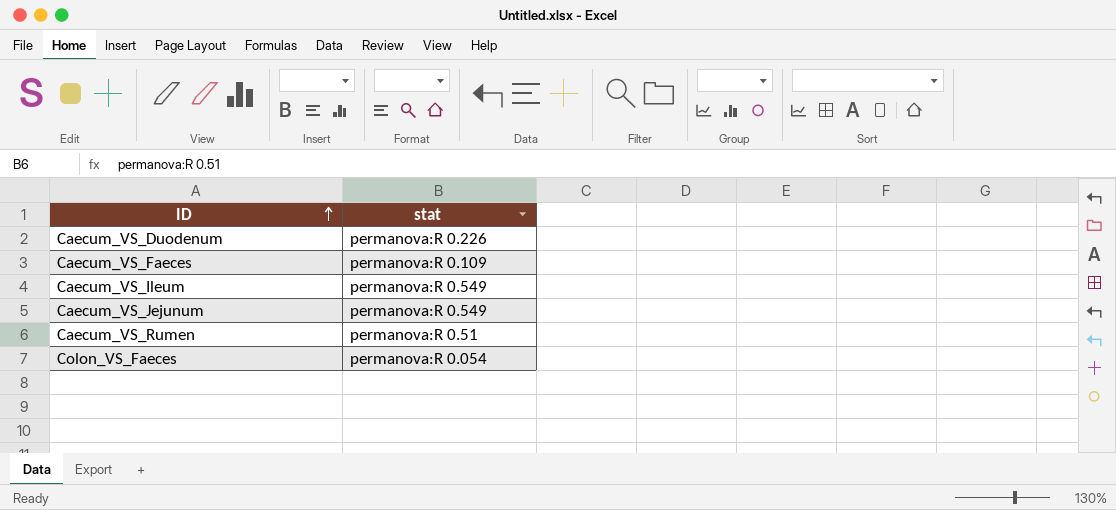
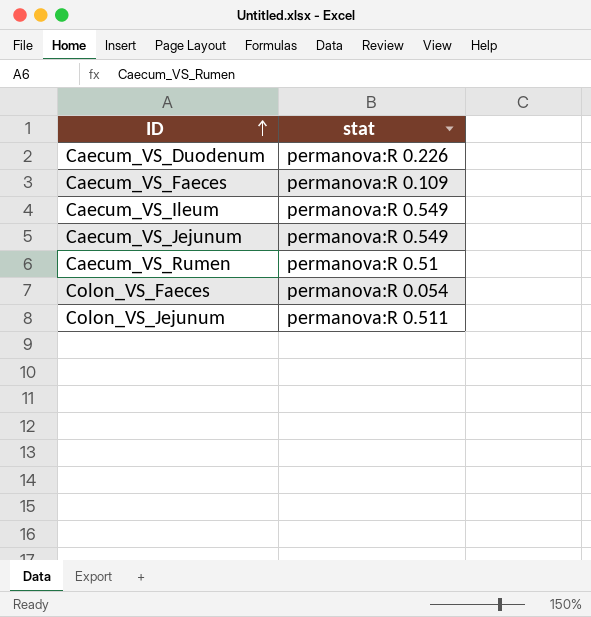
row Colon_VS_Jejunum: none -> permanova:R 0.511

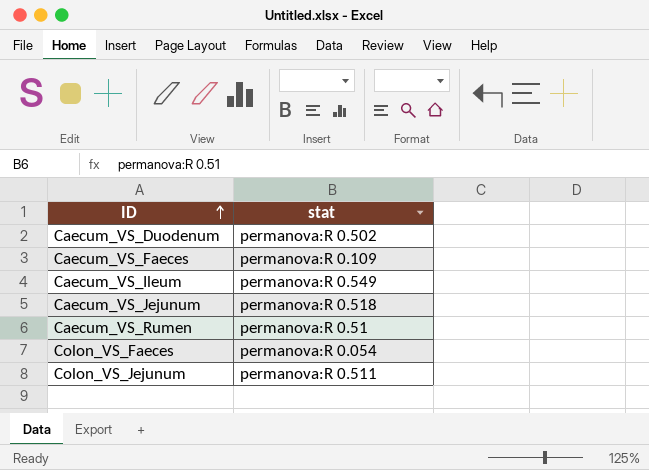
Caecum_VS_Duodenum | stat: permanova:R 0.226 -> permanova:R 0.502
Caecum_VS_Jejunum | stat: permanova:R 0.549 -> permanova:R 0.518

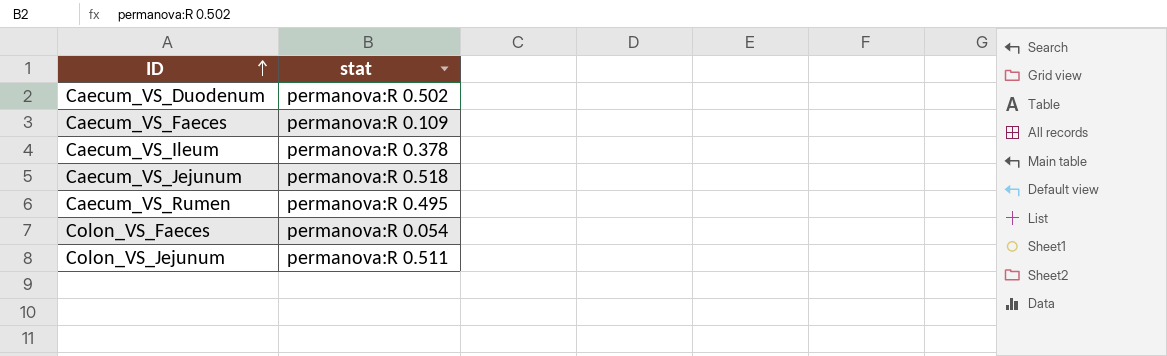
Caecum_VS_Ileum | stat: permanova:R 0.549 -> permanova:R 0.378
Caecum_VS_Rumen | stat: permanova:R 0.51 -> permanova:R 0.495

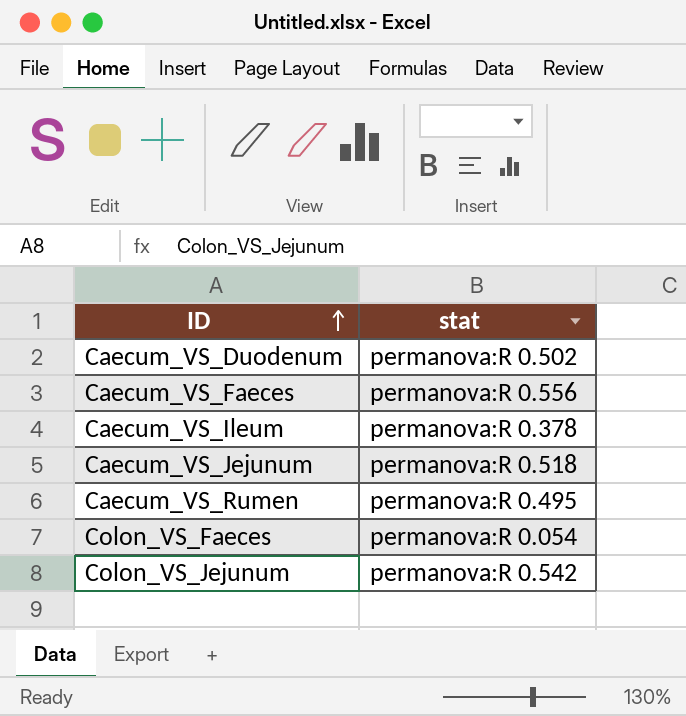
Caecum_VS_Faeces | stat: permanova:R 0.109 -> permanova:R 0.556
Colon_VS_Jejunum | stat: permanova:R 0.511 -> permanova:R 0.542

